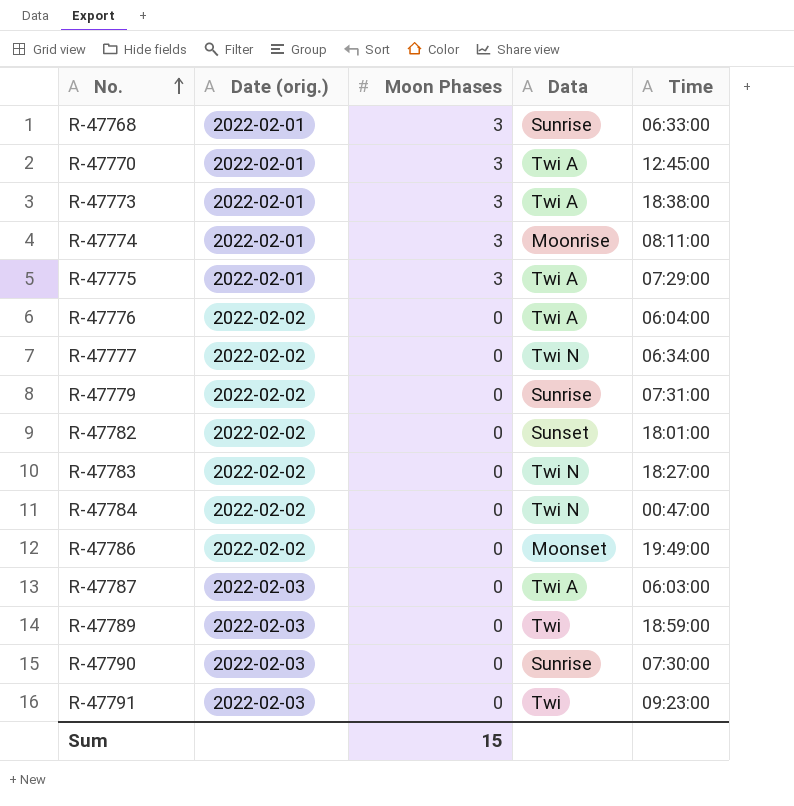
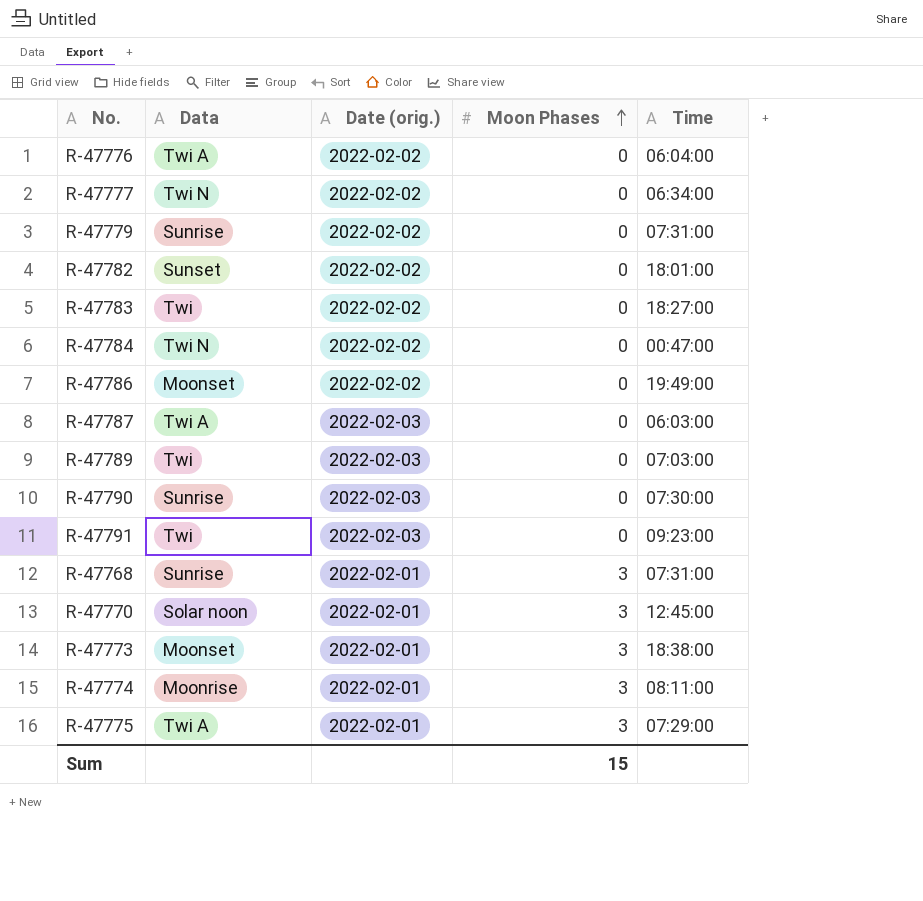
row order: No. ascending -> Moon Phases ascending
column Data | position: 4 -> 2
R-47783 | Data: Twi N -> Twi
R-47789 | Time: 18:59:00 -> 07:03:00
R-47768 | Time: 06:33:00 -> 07:31:00
R-47770 | Data: Twi A -> Solar noon
R-47773 | Data: Twi A -> Moonset

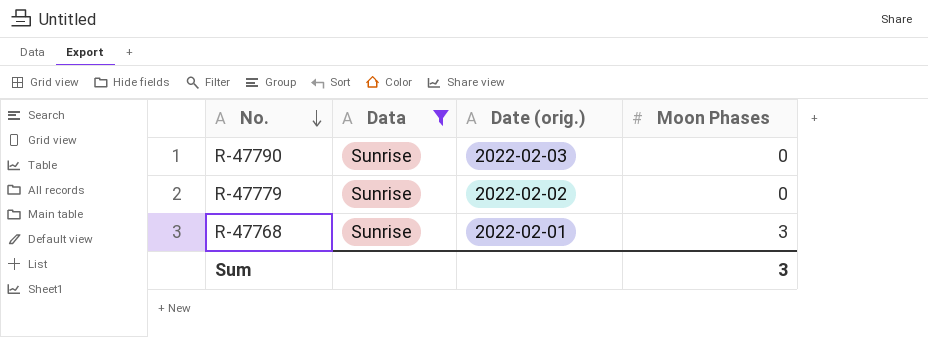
filter: none -> Data = Sunrise
row order: Moon Phases ascending -> No. descending
column Time | position: 5 -> none
Sum | Moon Phases: 15 -> 3

